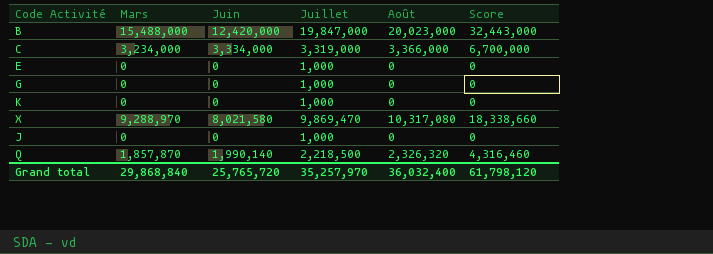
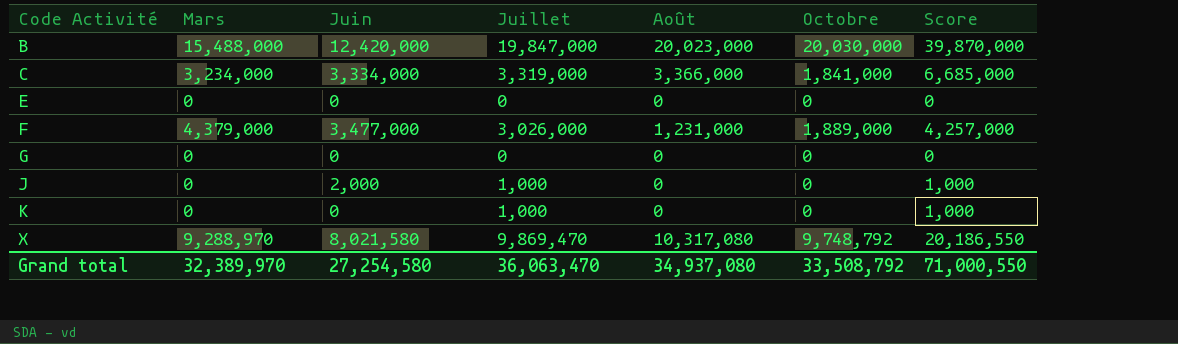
row order: none -> Code Activité ascending
column Octobre | position: none -> 6
column Score | formula: [Juin] + [Août] -> [Juillet] + [Août]
row Q: 1,857,870 | 1,990,140 | 2,218,500 | 2,326,320 | 4,316,460 -> none
E | Juillet: 1,000 -> 0
row F: none -> 4,379,000 | 3,477,000 | 3,026,000 | 1,231,000 | 1,889,000 | 4,257,000
G | Juillet: 1,000 -> 0
J | Juin: 0 -> 2,000
Grand total | Mars: 29,868,840 -> 32,389,970
Grand total | Juin: 25,765,720 -> 27,254,580
Grand total | Juillet: 35,257,970 -> 36,063,470
Grand total | Août: 36,032,400 -> 34,937,080
Grand total | Score: 61,798,120 -> 71,000,550

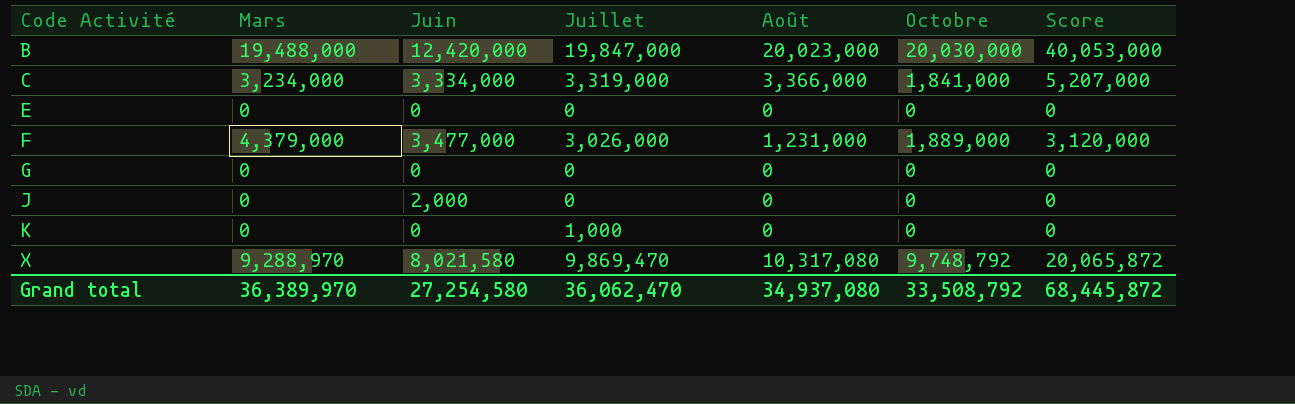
column Score | formula: [Juillet] + [Août] -> [Août] + [Octobre]
B | Mars: 15,488,000 -> 19,488,000
J | Juillet: 1,000 -> 0
Grand total | Mars: 32,389,970 -> 36,389,970
Grand total | Juillet: 36,063,470 -> 36,062,470
Grand total | Score: 71,000,550 -> 68,445,872

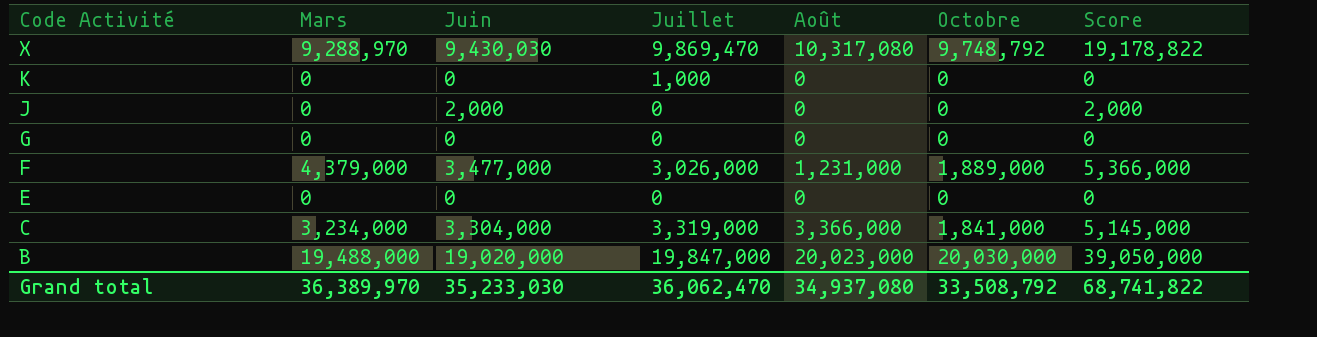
row order: Code Activité ascending -> Code Activité descending
column Score | formula: [Août] + [Octobre] -> [Juin] + [Octobre]
X | Juin: 8,021,580 -> 9,430,030
C | Juin: 3,334,000 -> 3,304,000
B | Juin: 12,420,000 -> 19,020,000
Grand total | Juin: 27,254,580 -> 35,233,030
Grand total | Score: 68,445,872 -> 68,741,822

